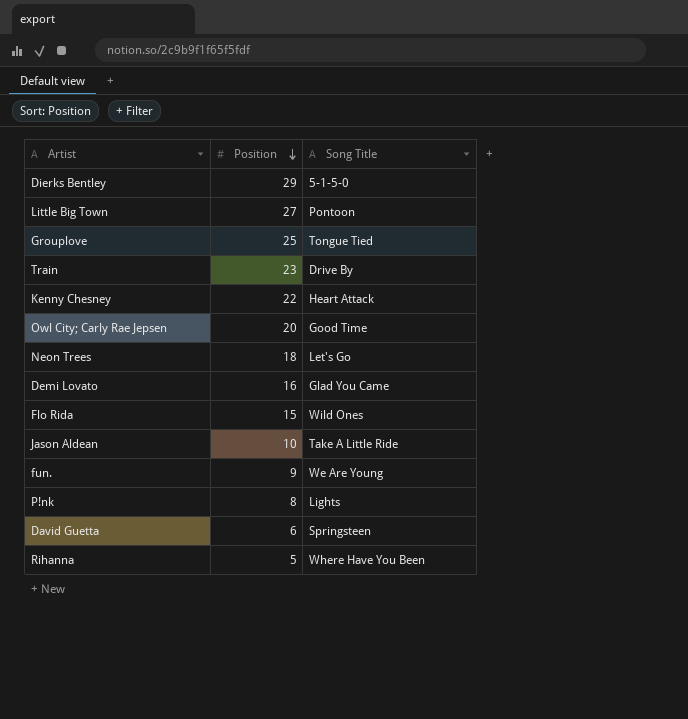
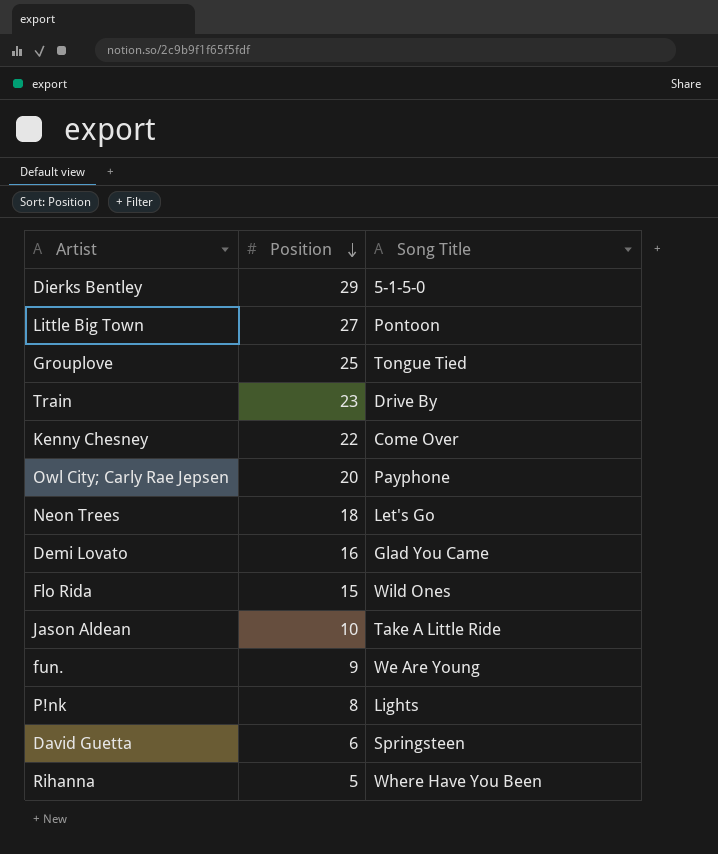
Kenny Chesney | Song Title: Heart Attack -> Come Over
Owl City; Carly Rae Jepsen | Song Title: Good Time -> Payphone

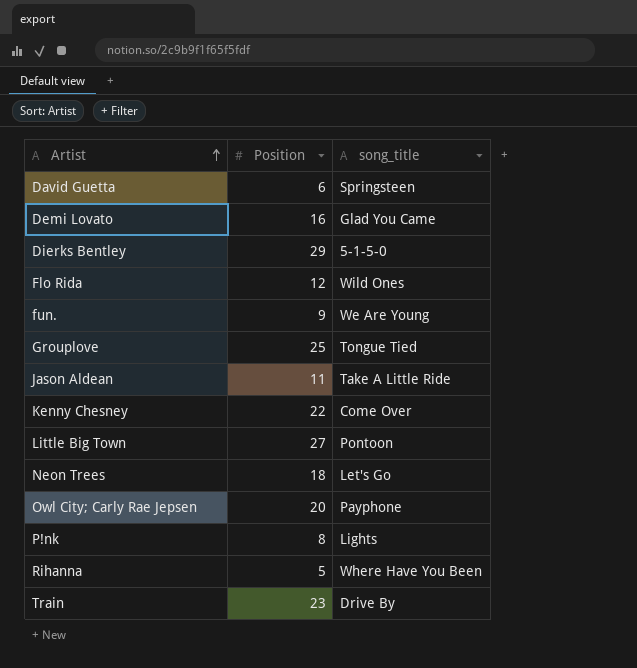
row order: Position descending -> Artist ascending
column name: Song Title -> song_title
Flo Rida | Position: 15 -> 12
Jason Aldean | Position: 10 -> 11

